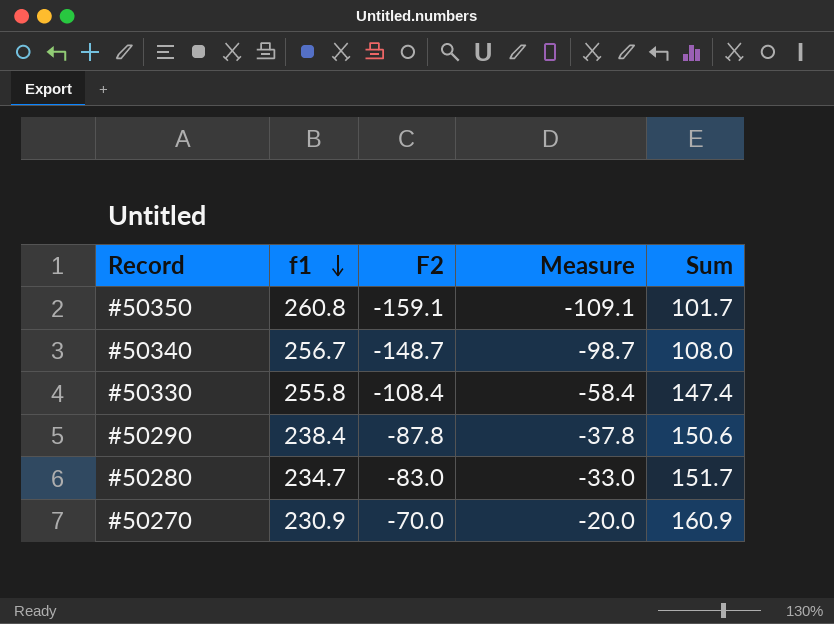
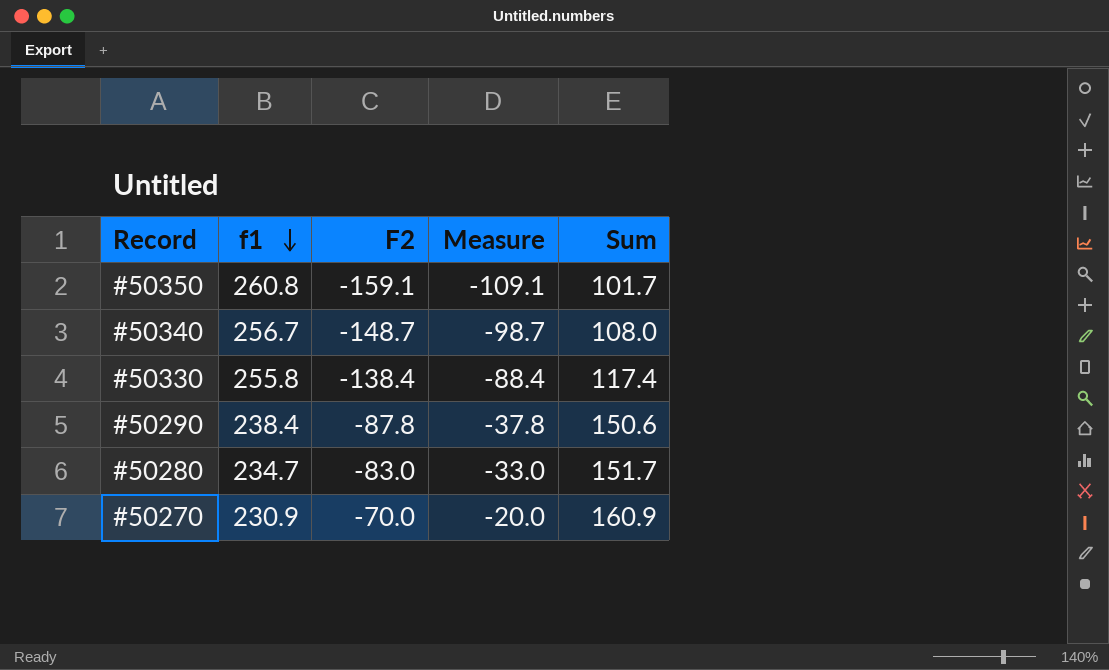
#50330 | F2: -108.4 -> -138.4
#50330 | Measure: -58.4 -> -88.4
#50330 | Sum: 147.4 -> 117.4

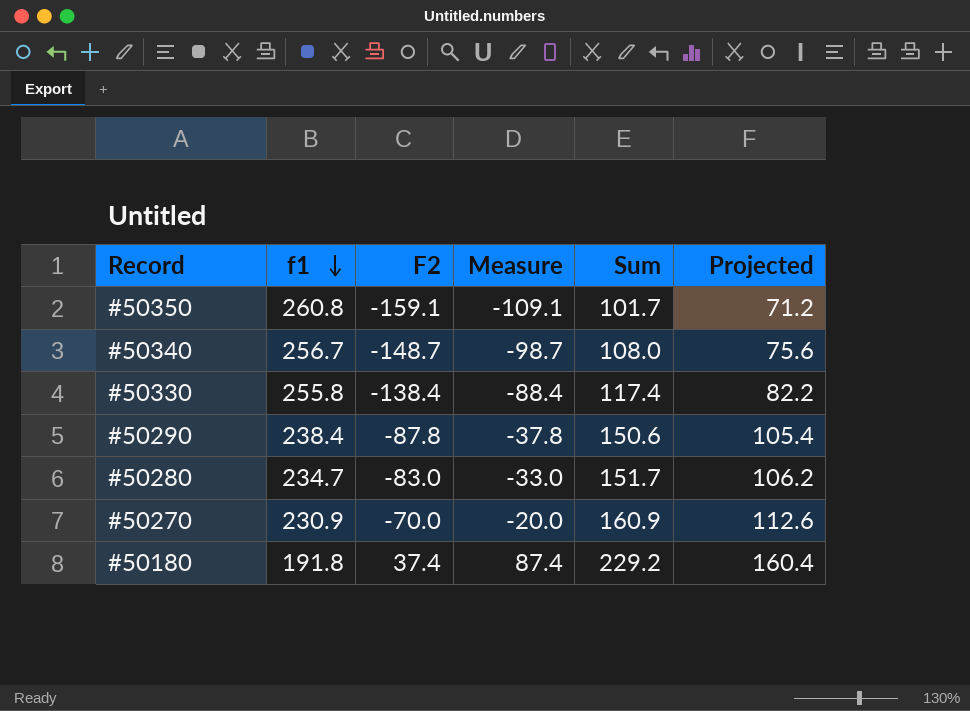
column Projected | formula: none -> [Sum] * 0.7
row #50180: none -> 191.8 | 37.4 | 87.4 | 229.2 | 160.4

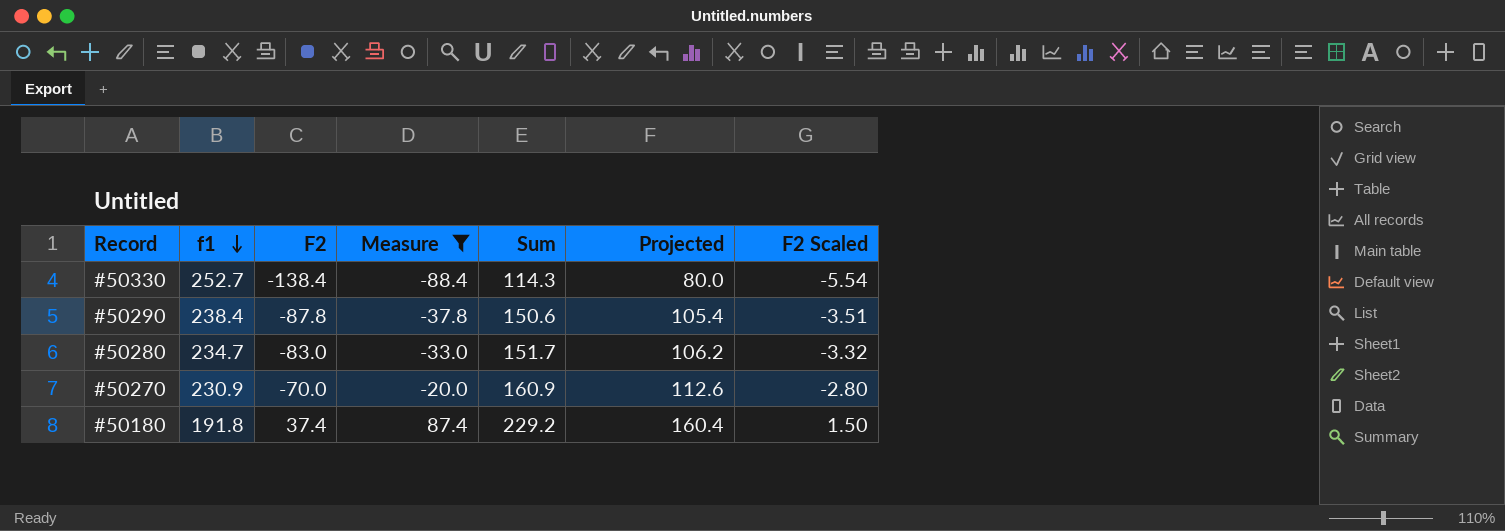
filter: none -> Measure >= -88.4
column F2 Scaled | formula: none -> [F2] * 0.04
#50330 | f1: 255.8 -> 252.7
#50330 | Sum: 117.4 -> 114.3
#50330 | Projected: 82.2 -> 80.0

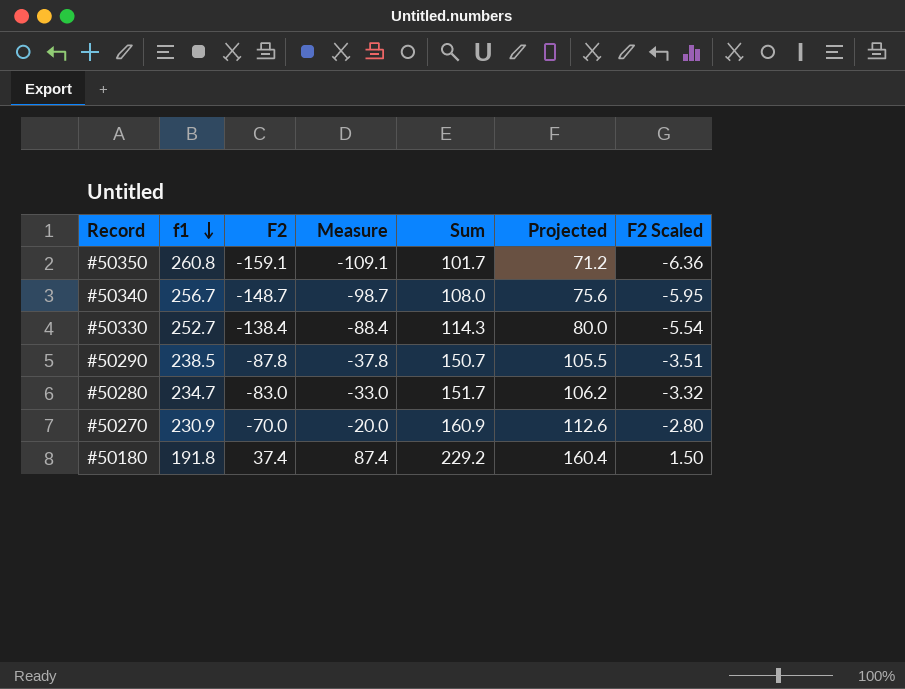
filter: Measure >= -88.4 -> none
#50290 | f1: 238.4 -> 238.5
#50290 | Sum: 150.6 -> 150.7
#50290 | Projected: 105.4 -> 105.5

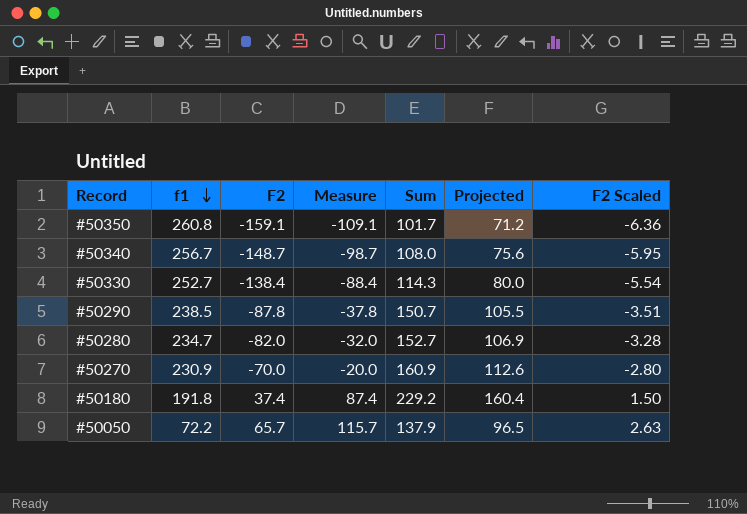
#50280 | F2: -83.0 -> -82.0
#50280 | Measure: -33.0 -> -32.0
#50280 | Sum: 151.7 -> 152.7
#50280 | Projected: 106.2 -> 106.9
#50280 | F2 Scaled: -3.32 -> -3.28
row #50050: none -> 72.2 | 65.7 | 115.7 | 137.9 | 96.5 | 2.63

